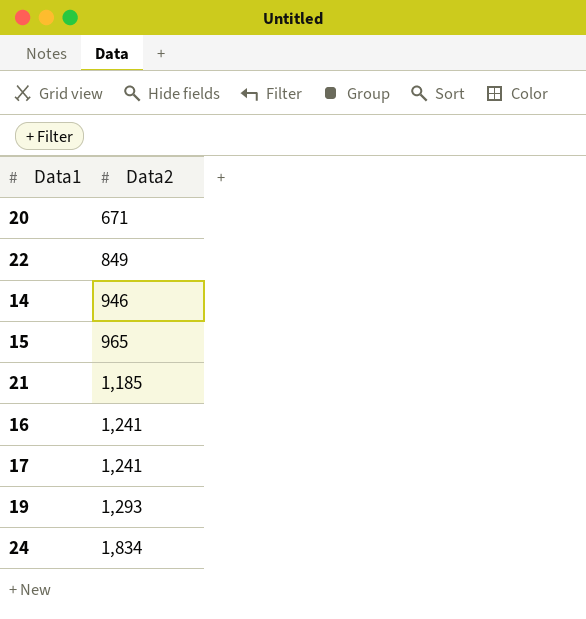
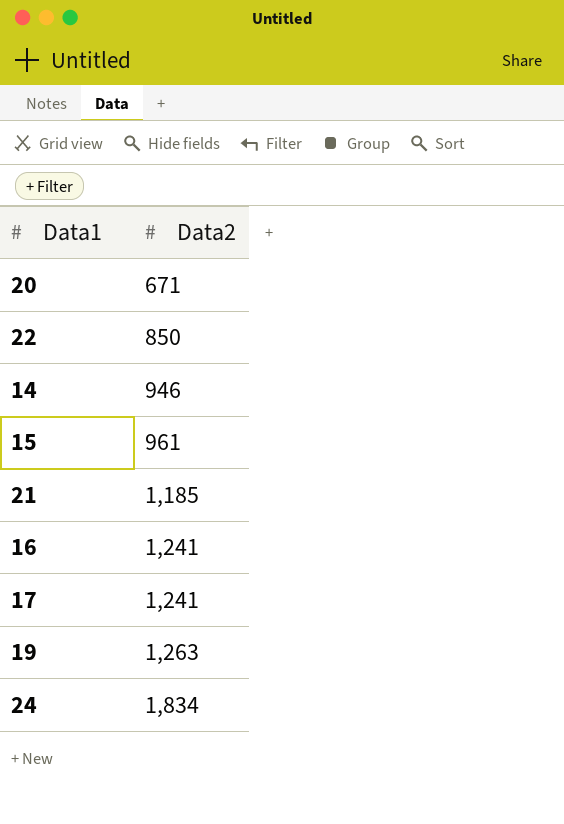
22 | Data2: 849 -> 850
15 | Data2: 965 -> 961
19 | Data2: 1,293 -> 1,263

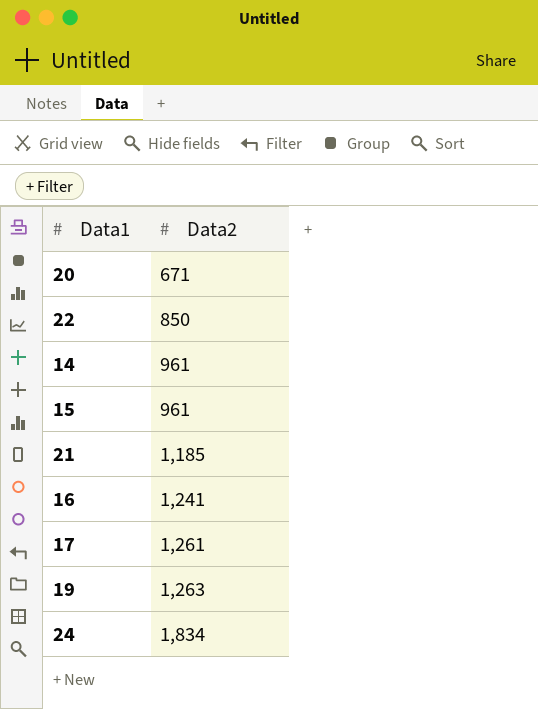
14 | Data2: 946 -> 961
17 | Data2: 1,241 -> 1,261

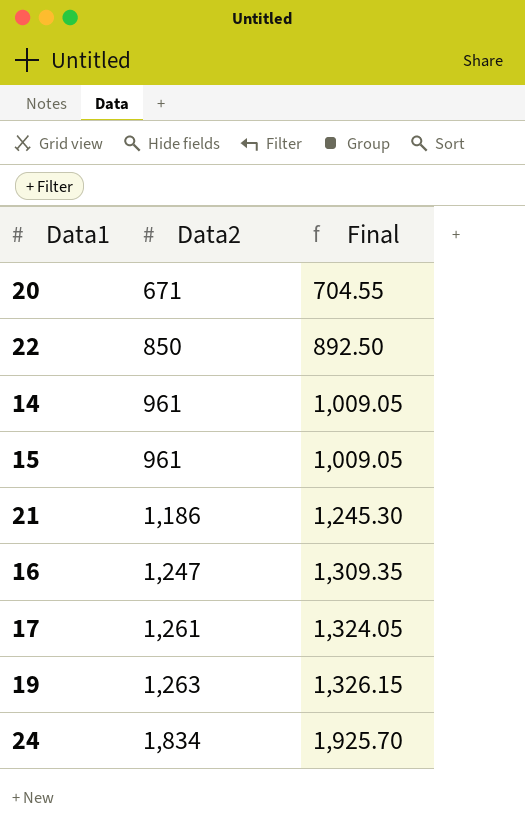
column Final | formula: none -> [Data2] * 1.05
21 | Data2: 1,185 -> 1,186
16 | Data2: 1,241 -> 1,247

